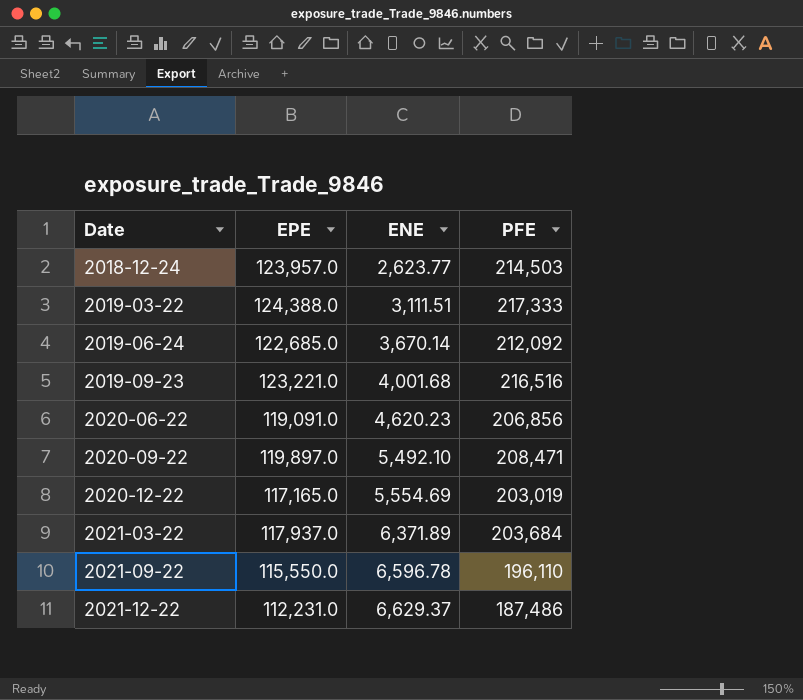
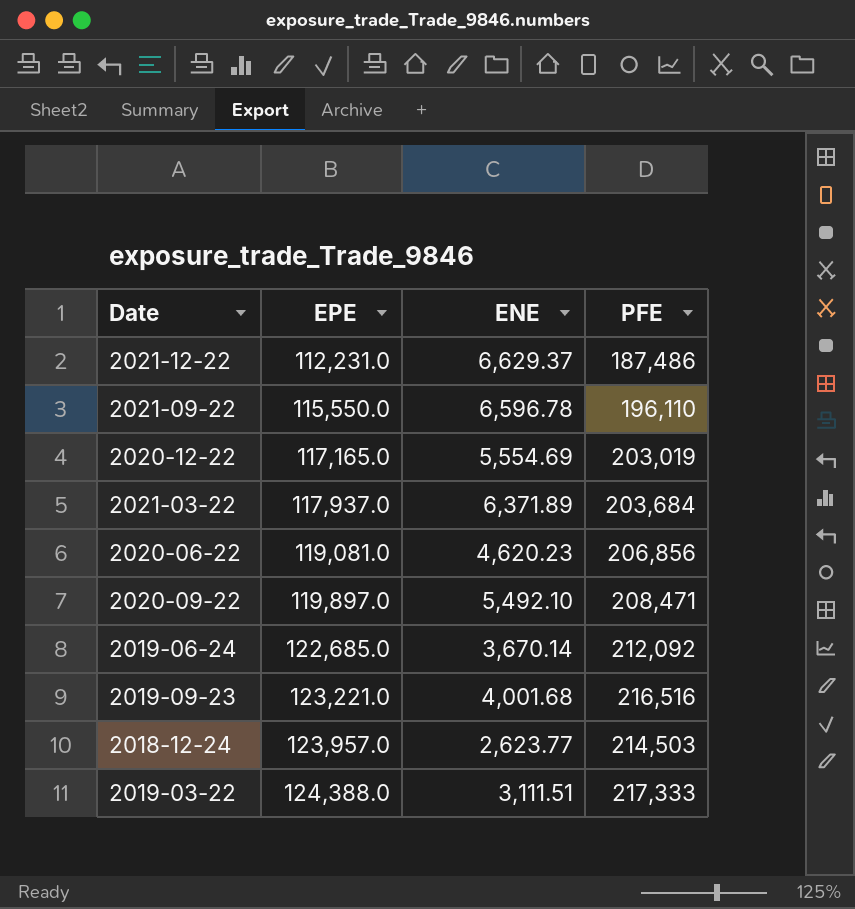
row order: Date ascending -> EPE ascending
2020-06-22 | EPE: 119,091.0 -> 119,081.0

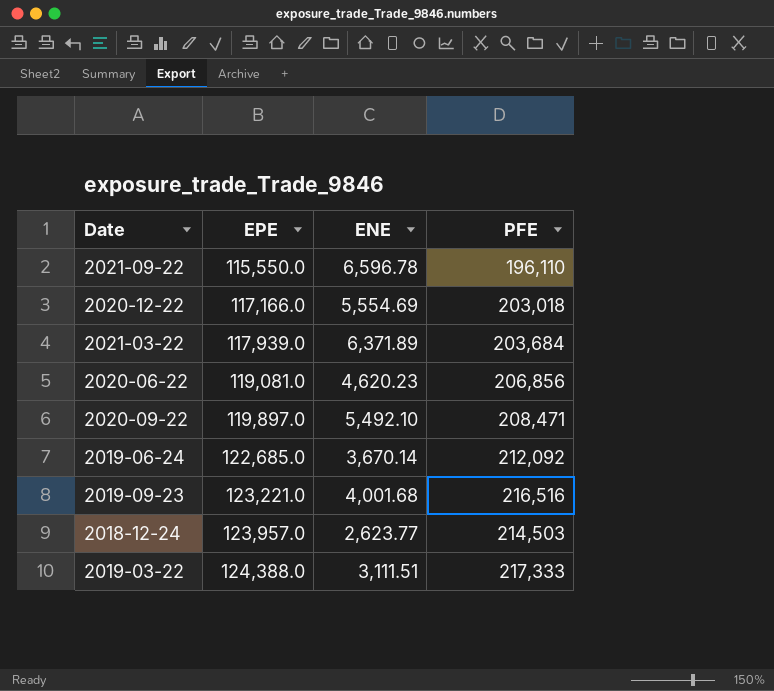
row 2021-12-22: 112,231.0 | 6,629.37 | 187,486 -> none
2020-12-22 | EPE: 117,165.0 -> 117,166.0
2020-12-22 | PFE: 203,019 -> 203,018
2021-03-22 | EPE: 117,937.0 -> 117,939.0

